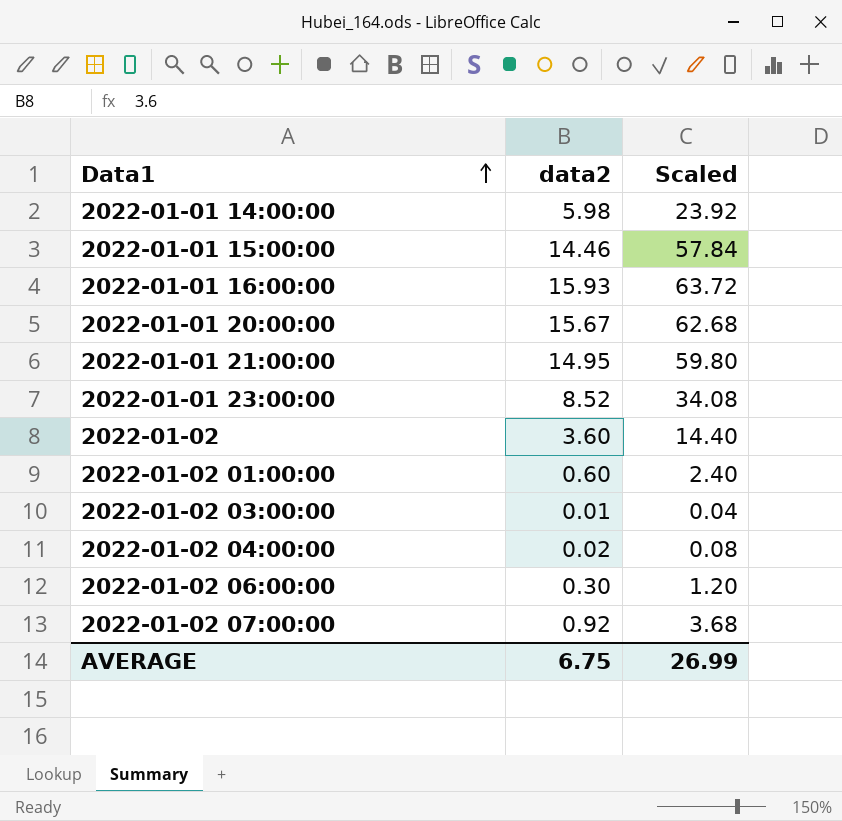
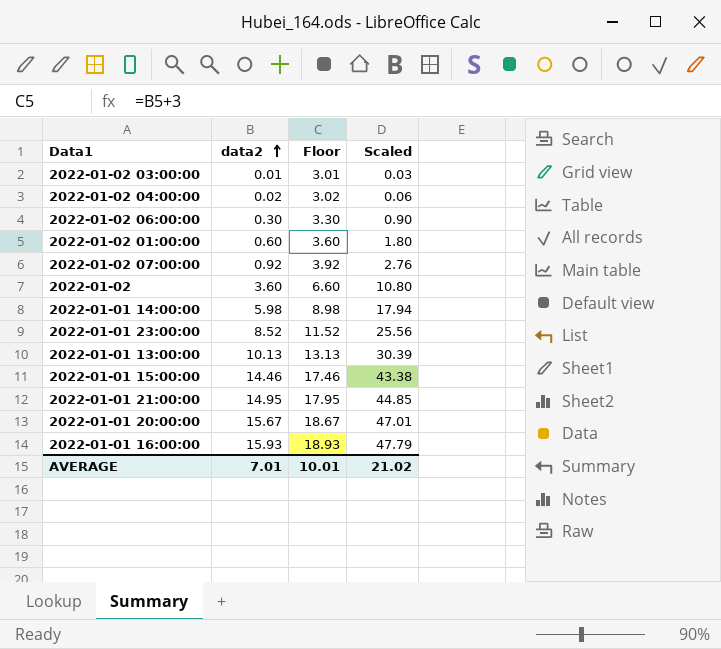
row order: Data1 ascending -> data2 ascending
column Floor | formula: none -> [data2] + 3
column Scaled | formula: [data2] * 4 -> [data2] * 3
row 2022-01-01 13:00:00: none -> 10.13 | 13.13 | 30.39
AVERAGE | data2: 6.75 -> 7.01
AVERAGE | Scaled: 26.99 -> 21.02

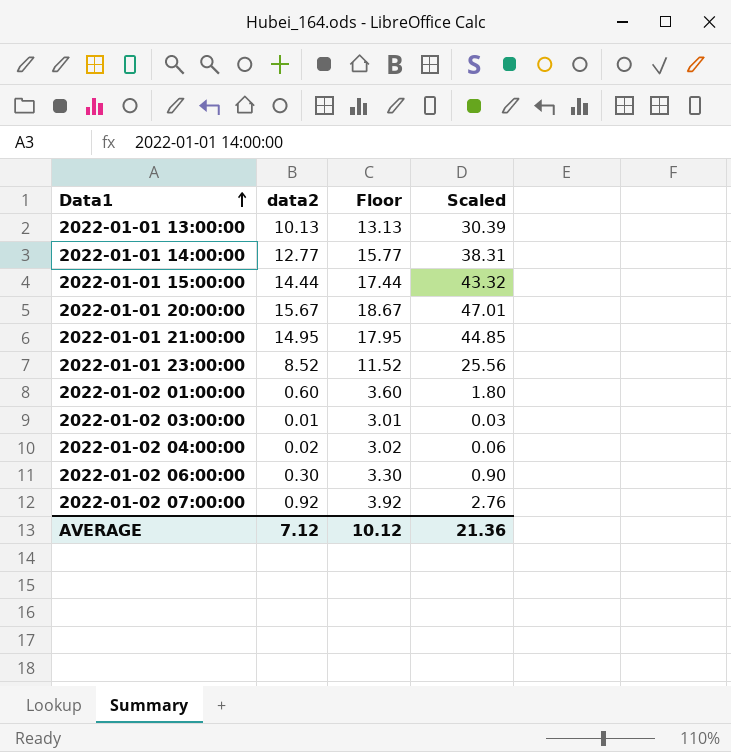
row order: data2 ascending -> Data1 ascending
row 2022-01-02: 3.60 | 6.60 | 10.80 -> none
row 2022-01-01 16:00:00: 15.93 | 18.93 | 47.79 -> none
2022-01-01 14:00:00 | data2: 5.98 -> 12.77
2022-01-01 14:00:00 | Floor: 8.98 -> 15.77
2022-01-01 14:00:00 | Scaled: 17.94 -> 38.31
2022-01-01 15:00:00 | data2: 14.46 -> 14.44
2022-01-01 15:00:00 | Floor: 17.46 -> 17.44
2022-01-01 15:00:00 | Scaled: 43.38 -> 43.32
AVERAGE | data2: 7.01 -> 7.12
AVERAGE | Floor: 10.01 -> 10.12
AVERAGE | Scaled: 21.02 -> 21.36

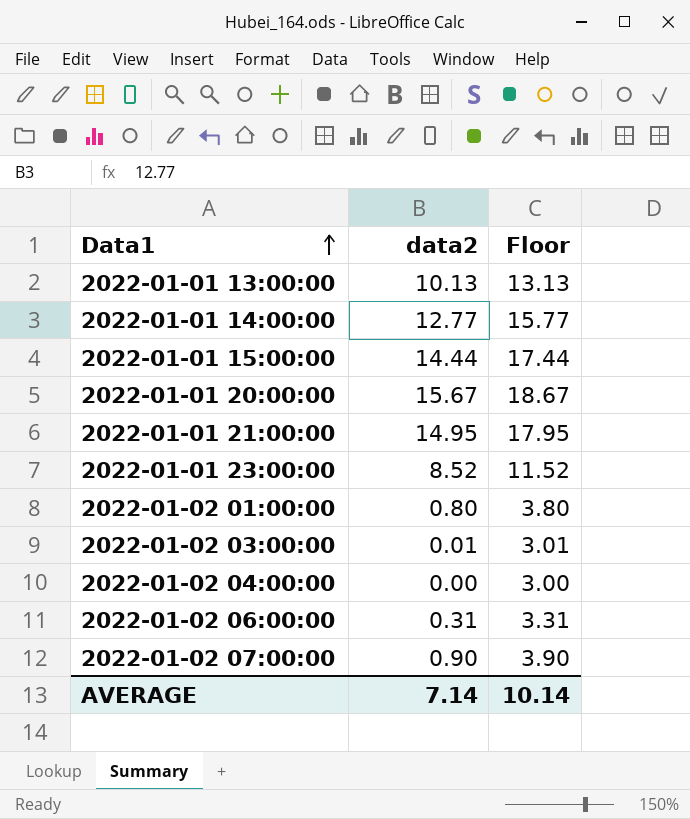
column Scaled | formula: [data2] * 3 -> none
2022-01-02 01:00:00 | data2: 0.60 -> 0.80
2022-01-02 01:00:00 | Floor: 3.60 -> 3.80
2022-01-02 04:00:00 | data2: 0.02 -> 0.00
2022-01-02 04:00:00 | Floor: 3.02 -> 3.00
2022-01-02 06:00:00 | data2: 0.30 -> 0.31
2022-01-02 06:00:00 | Floor: 3.30 -> 3.31
2022-01-02 07:00:00 | data2: 0.92 -> 0.90
2022-01-02 07:00:00 | Floor: 3.92 -> 3.90
AVERAGE | data2: 7.12 -> 7.14
AVERAGE | Floor: 10.12 -> 10.14

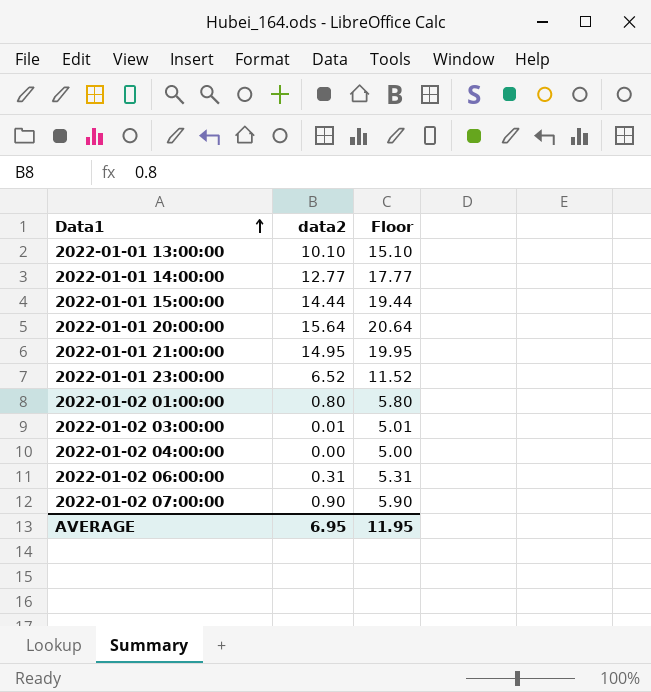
column Floor | formula: [data2] + 3 -> [data2] + 5
2022-01-01 13:00:00 | data2: 10.13 -> 10.10
2022-01-01 20:00:00 | data2: 15.67 -> 15.64
2022-01-01 23:00:00 | data2: 8.52 -> 6.52
AVERAGE | data2: 7.14 -> 6.95
AVERAGE | Floor: 10.14 -> 11.95

